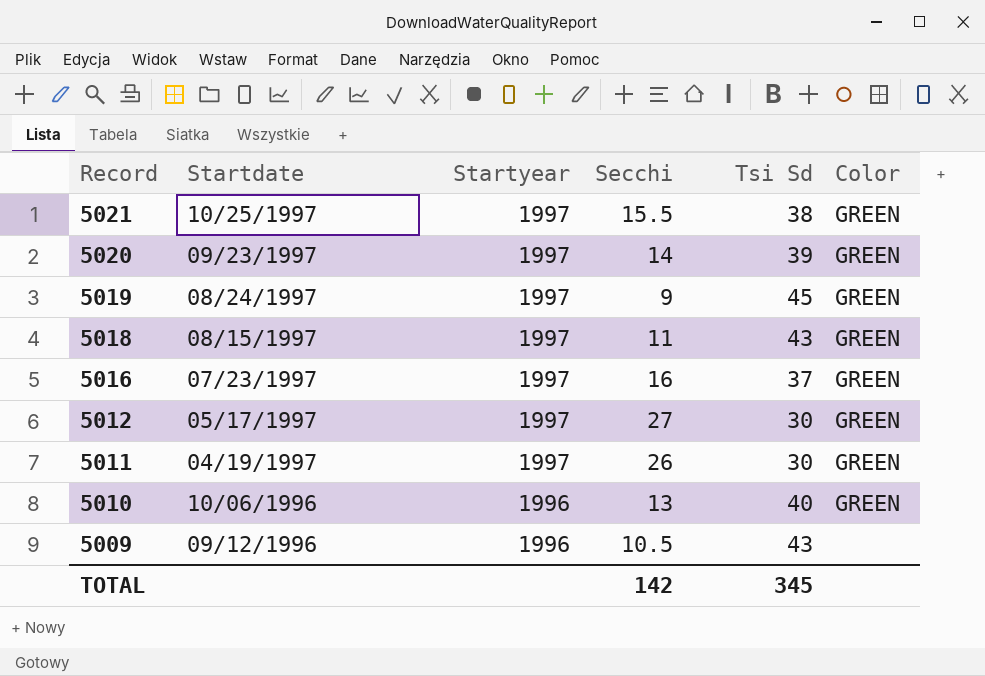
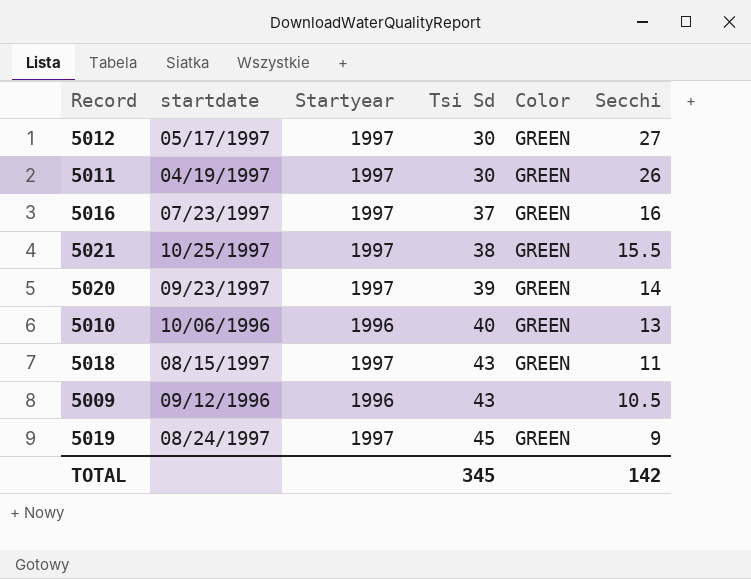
row order: Record descending -> Tsi Sd ascending
column name: Startdate -> startdate
column Secchi | position: 4 -> 6

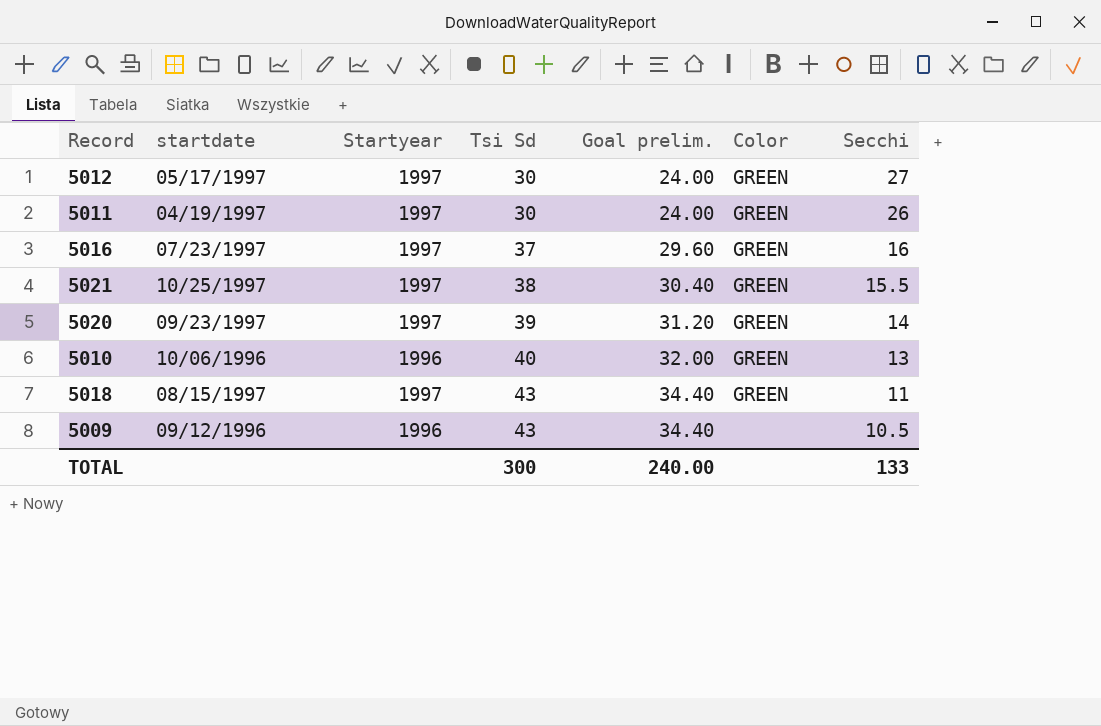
column Goal prelim. | formula: none -> [Tsi Sd] * 0.8
row 5019: 08/24/1997 | 1997 | 45 | GREEN | 9 -> none
TOTAL | Tsi Sd: 345 -> 300
TOTAL | Secchi: 142 -> 133

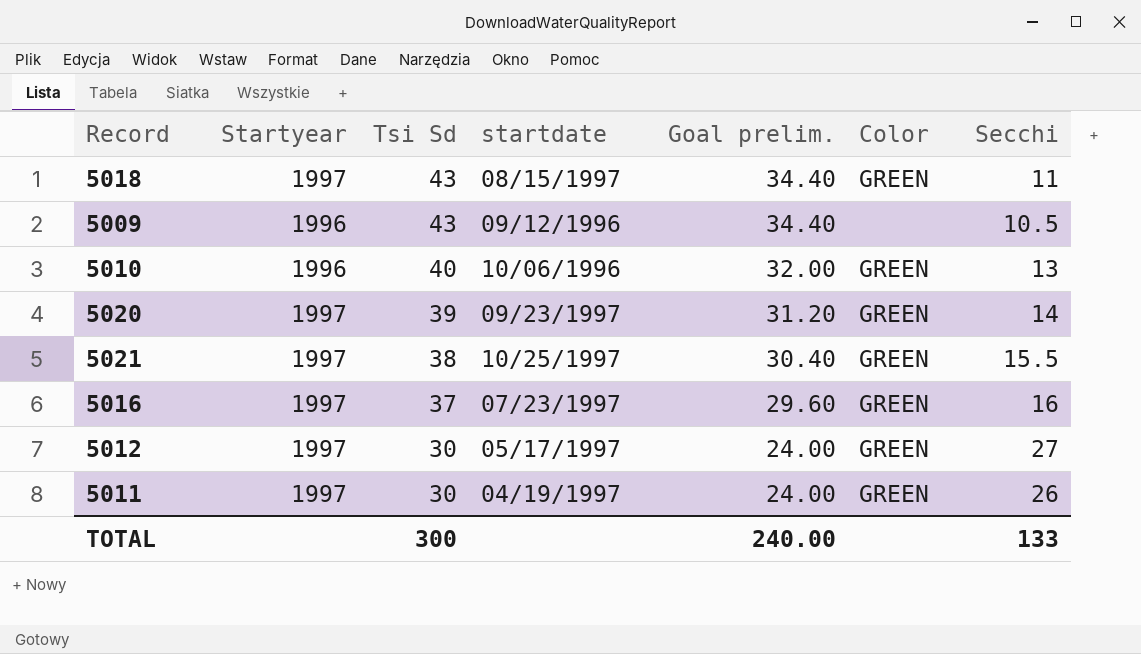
row order: Tsi Sd ascending -> Tsi Sd descending
column startdate | position: 2 -> 4

